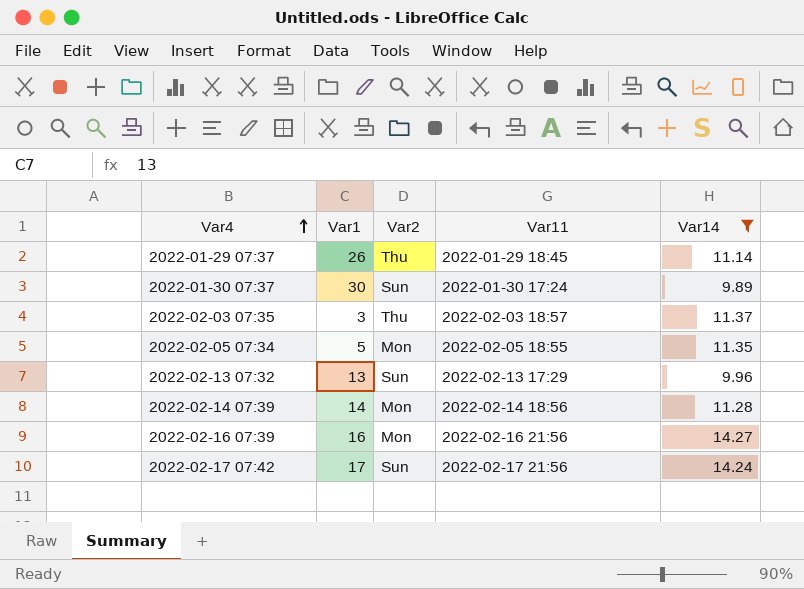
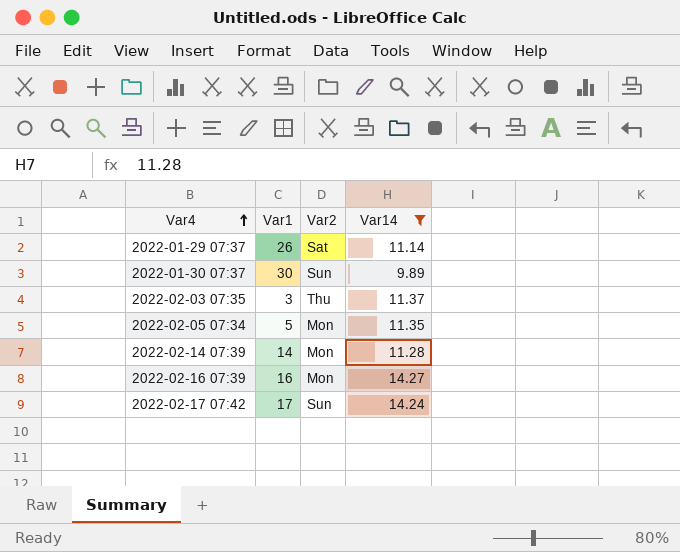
column Var11 | position: 4 -> none
row 2022-02-13 07:32: 13 | Sun | 2022-02-13 17:29 | 9.96 -> none
2022-01-29 07:37 | Var2: Thu -> Sat

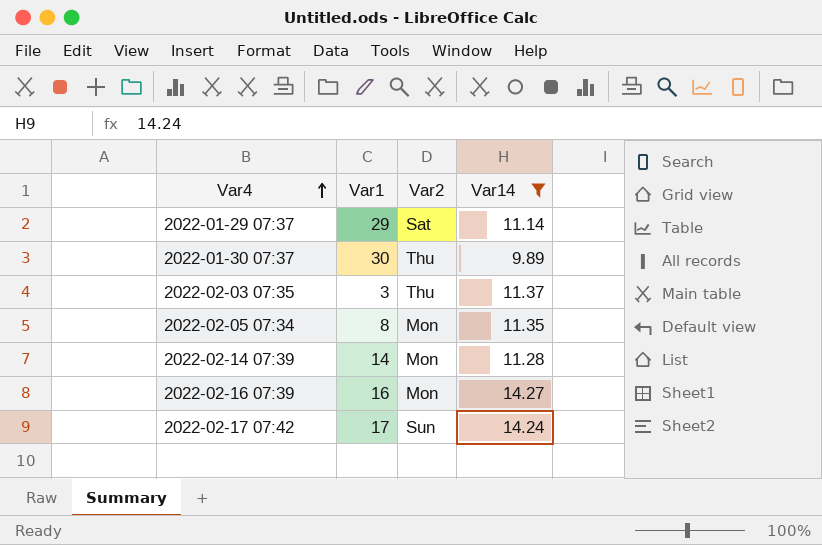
2022-01-29 07:37 | Var1: 26 -> 29
2022-01-30 07:37 | Var2: Sun -> Thu
2022-02-05 07:34 | Var1: 5 -> 8

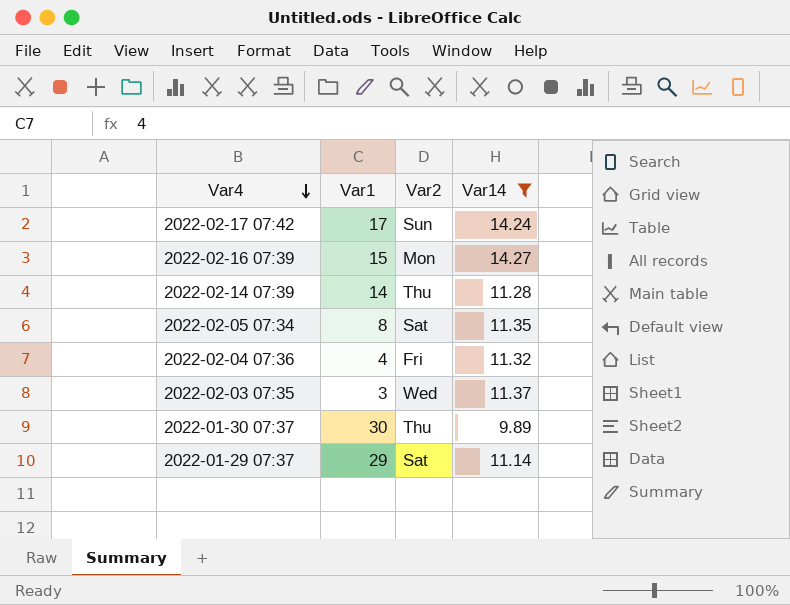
row order: Var4 ascending -> Var4 descending
2022-02-16 07:39 | Var1: 16 -> 15
2022-02-14 07:39 | Var2: Mon -> Thu
2022-02-05 07:34 | Var2: Mon -> Sat
row 2022-02-04 07:36: none -> 4 | Fri | 11.32
2022-02-03 07:35 | Var2: Thu -> Wed

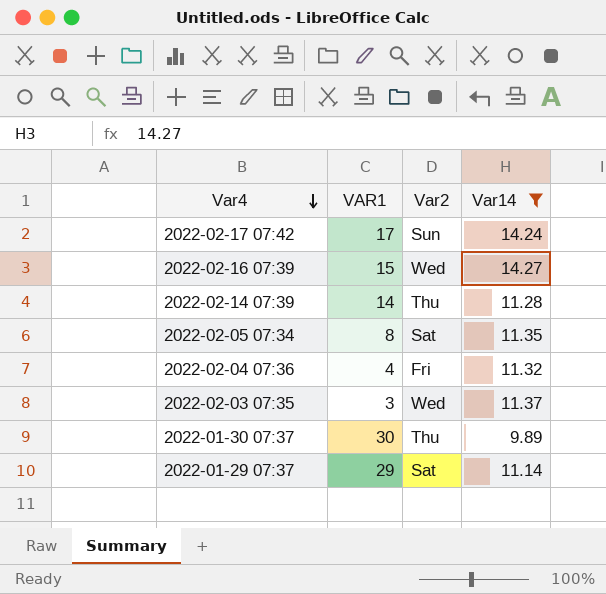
column name: Var1 -> VAR1
2022-02-16 07:39 | Var2: Mon -> Wed

